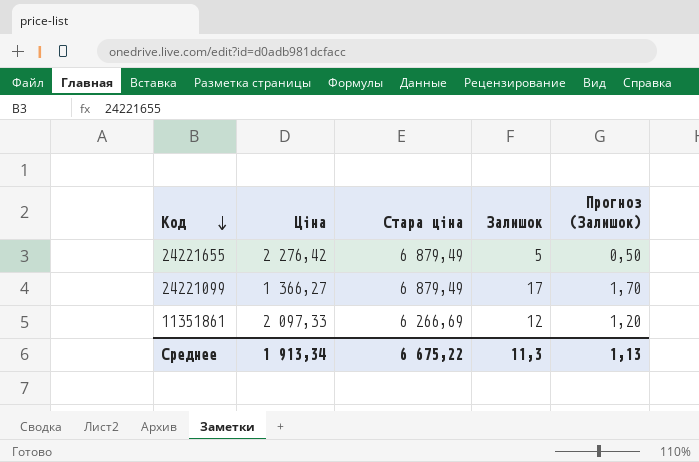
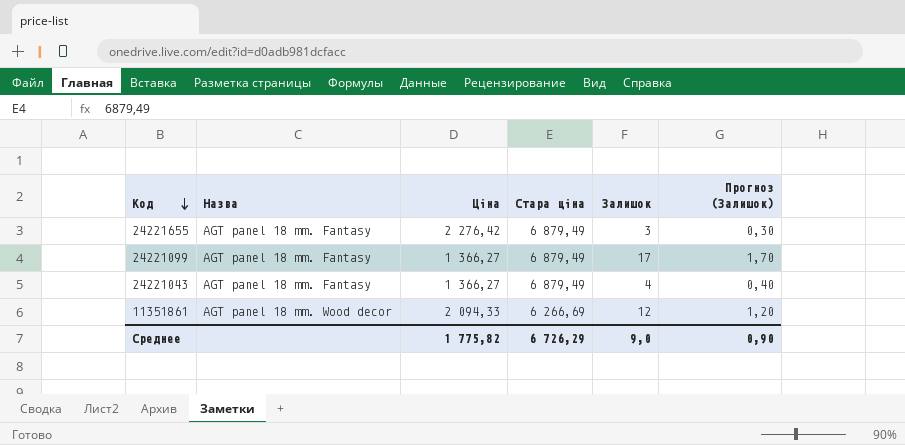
column Назва | position: none -> 2
24221655 | Залишок: 5 -> 3
24221655 | Прогноз (Залишок): 0,50 -> 0,30
row 24221043: none -> AGT panel 18 mm. Fantasy | 1 366,27 | 6 879,49 | 4 | 0,40
11351861 | Ціна: 2 097,33 -> 2 094,33
Среднее | Ціна: 1 913,34 -> 1 775,82
Среднее | Стара ціна: 6 675,22 -> 6 726,29
Среднее | Залишок: 11,3 -> 9,0
Среднее | Прогноз (Залишок): 1,13 -> 0,90

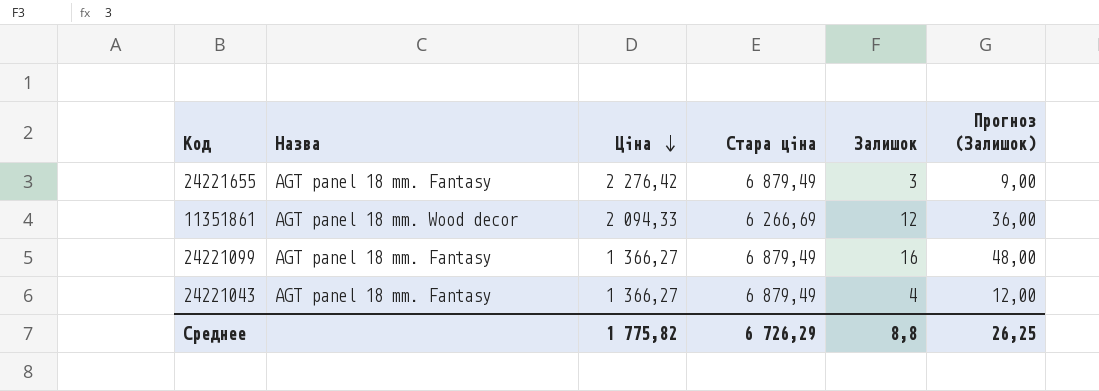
row order: Код descending -> Ціна descending
column Прогноз (Залишок) | formula: [Залишок] * 0,1 -> [Залишок] * 3
24221099 | Залишок: 17 -> 16
Среднее | Залишок: 9,0 -> 8,8
Среднее | Прогноз (Залишок): 0,90 -> 26,25

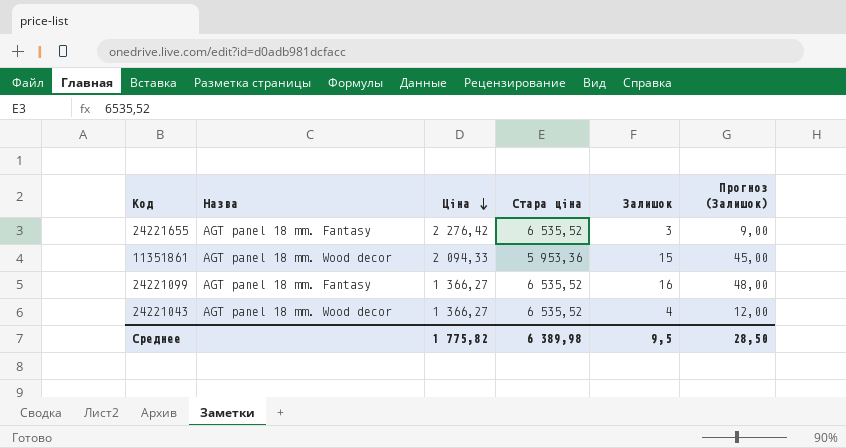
24221655 | Стара ціна: 6 879,49 -> 6 535,52
11351861 | Стара ціна: 6 266,69 -> 5 953,36
11351861 | Залишок: 12 -> 15
11351861 | Прогноз (Залишок): 36,00 -> 45,00
24221099 | Стара ціна: 6 879,49 -> 6 535,52
24221043 | Назва: AGT panel 18 mm. Fantasy -> AGT panel 18 mm. Wood decor
24221043 | Стара ціна: 6 879,49 -> 6 535,52
Среднее | Стара ціна: 6 726,29 -> 6 389,98
Среднее | Залишок: 8,8 -> 9,5
Среднее | Прогноз (Залишок): 26,25 -> 28,50

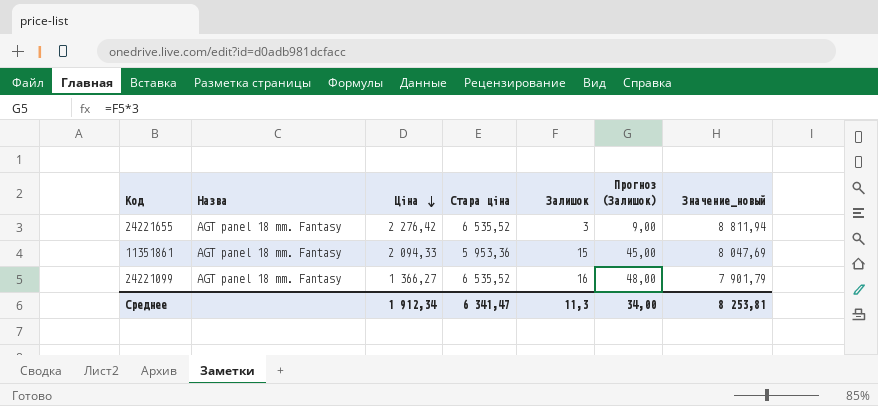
column Значение_новый | formula: none -> [Ціна] + [Стара ціна]
row 24221043: AGT panel 18 mm. Wood decor | 1 366,27 | 6 535,52 | 4 | 12,00 -> none
11351861 | Назва: AGT panel 18 mm. Wood decor -> AGT panel 18 mm. Fantasy
Среднее | Ціна: 1 775,82 -> 1 912,34
Среднее | Стара ціна: 6 389,98 -> 6 341,47
Среднее | Залишок: 9,5 -> 11,3
Среднее | Прогноз (Залишок): 28,50 -> 34,00

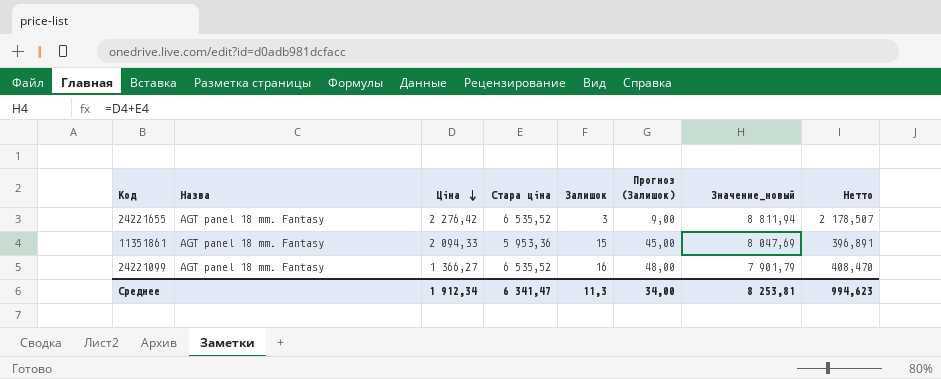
column Нетто | formula: none -> [Стара ціна] / [Залишок]

